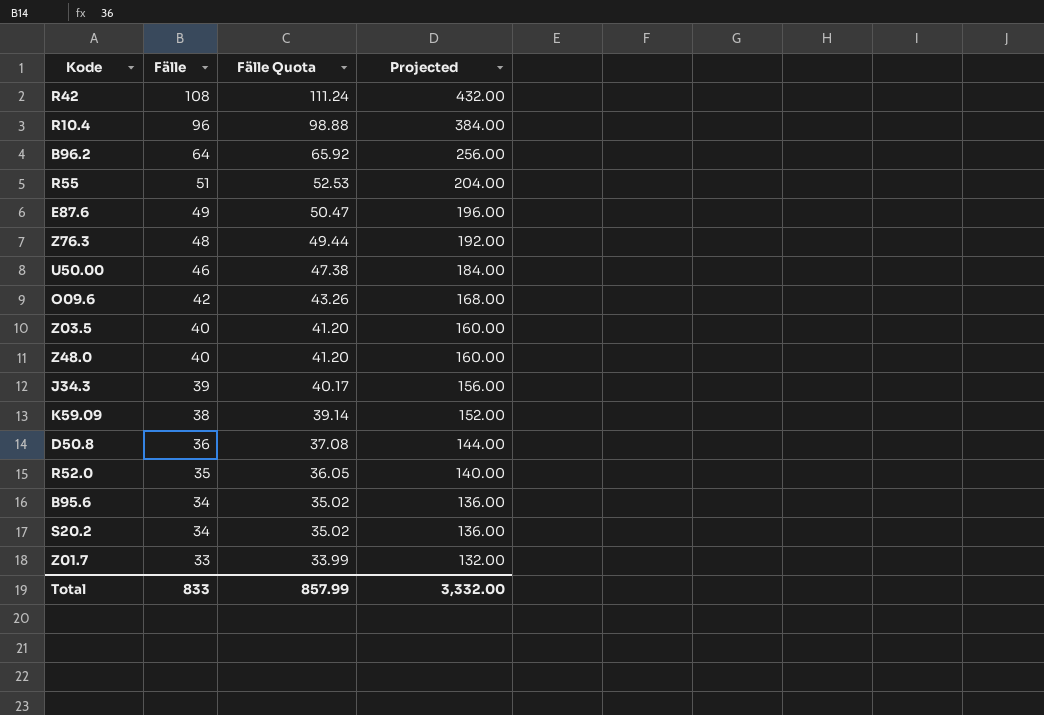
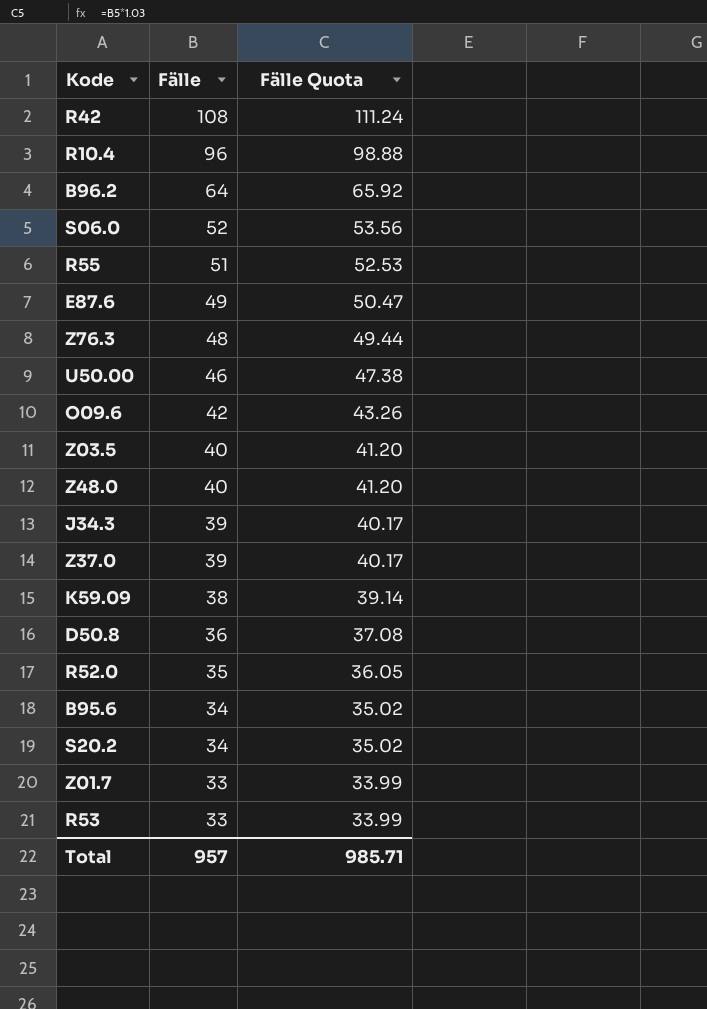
column Projected | formula: [Fälle] * 4 -> none
row S06.0: none -> 52 | 53.56
row Z37.0: none -> 39 | 40.17
row R53: none -> 33 | 33.99
Total | Fälle: 833 -> 957
Total | Fälle Quota: 857.99 -> 985.71

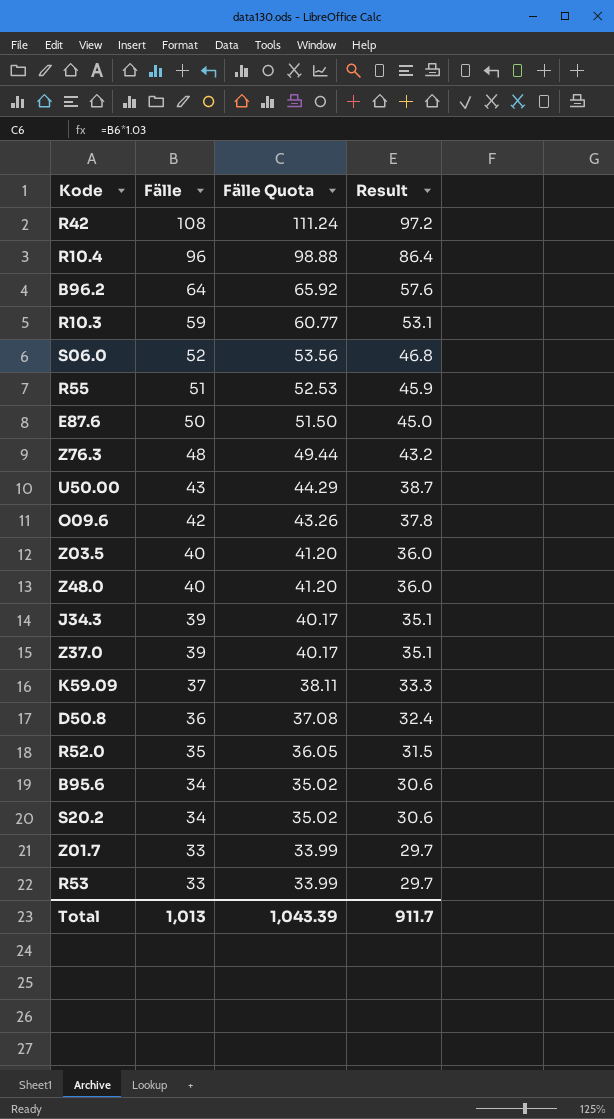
column Result | formula: none -> [Fälle] * 0.9
row R10.3: none -> 59 | 60.77 | 53.1
E87.6 | Fälle: 49 -> 50
E87.6 | Fälle Quota: 50.47 -> 51.50
U50.00 | Fälle: 46 -> 43
U50.00 | Fälle Quota: 47.38 -> 44.29
K59.09 | Fälle: 38 -> 37
K59.09 | Fälle Quota: 39.14 -> 38.11
Total | Fälle: 957 -> 1,013
Total | Fälle Quota: 985.71 -> 1,043.39

